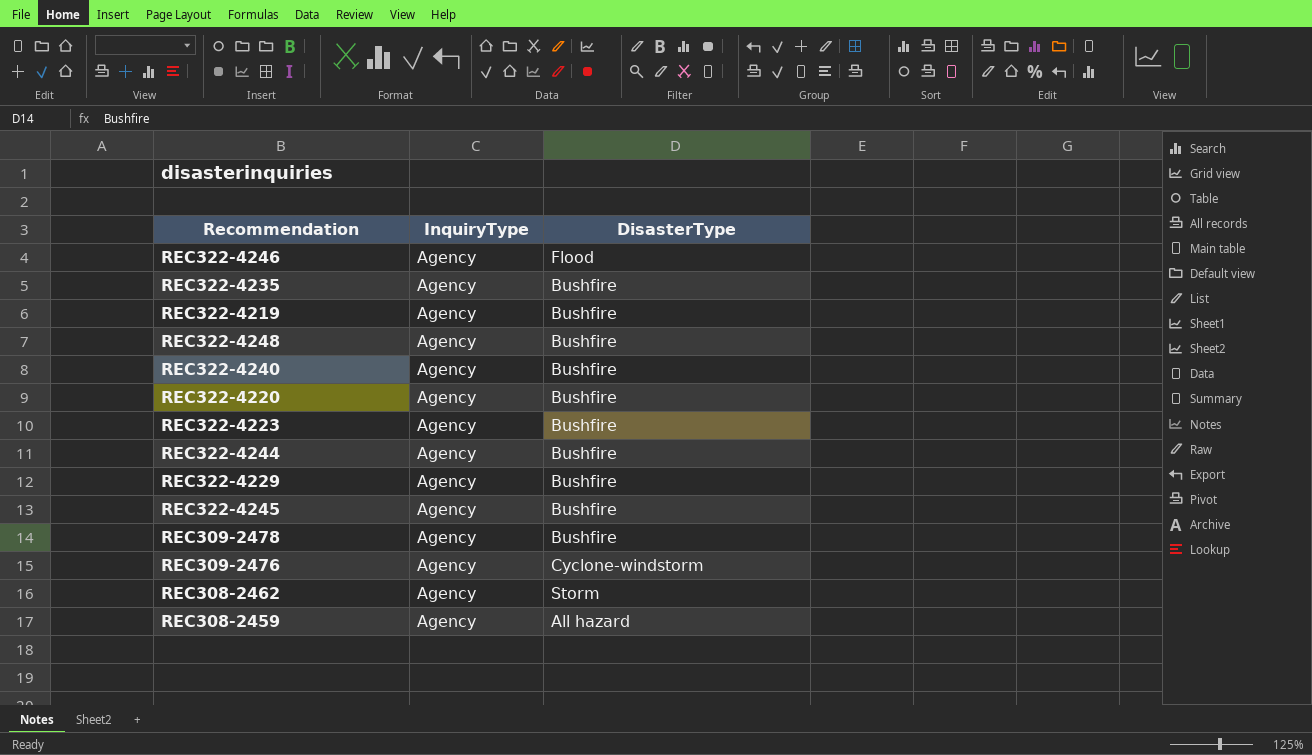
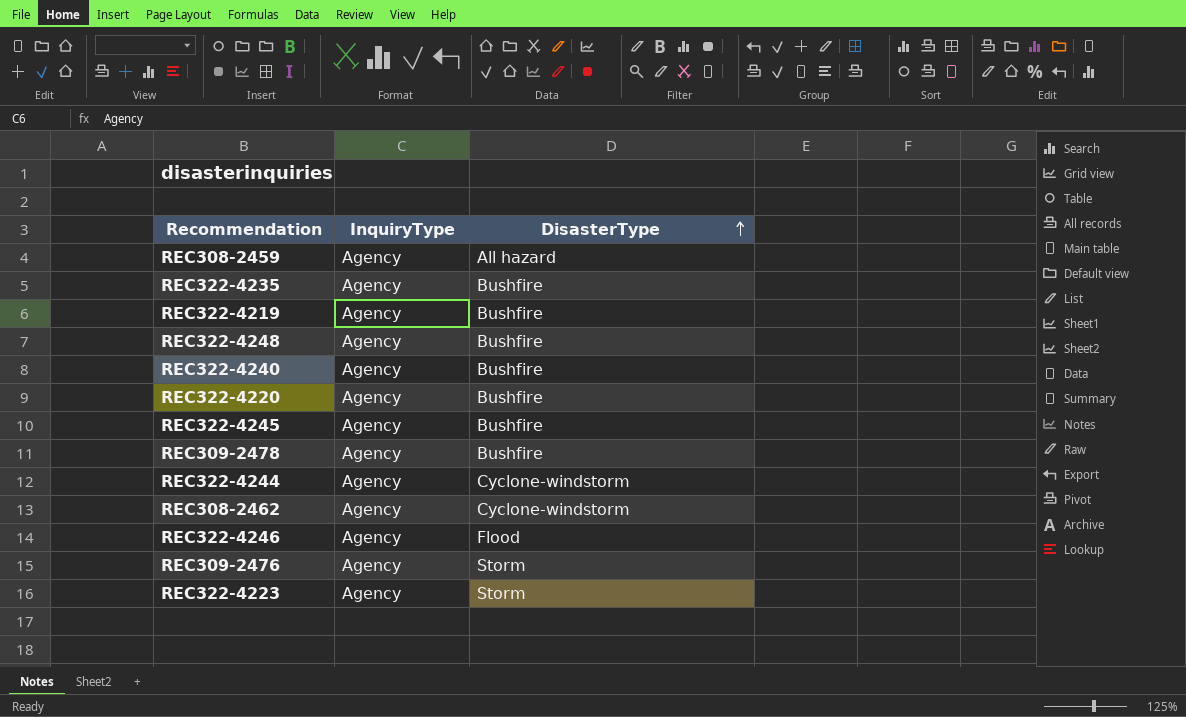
row order: none -> DisasterType ascending
row REC322-4229: Agency | Bushfire -> none
REC322-4244 | DisasterType: Bushfire -> Cyclone-windstorm
REC308-2462 | DisasterType: Storm -> Cyclone-windstorm
REC309-2476 | DisasterType: Cyclone-windstorm -> Storm
REC322-4223 | DisasterType: Bushfire -> Storm

